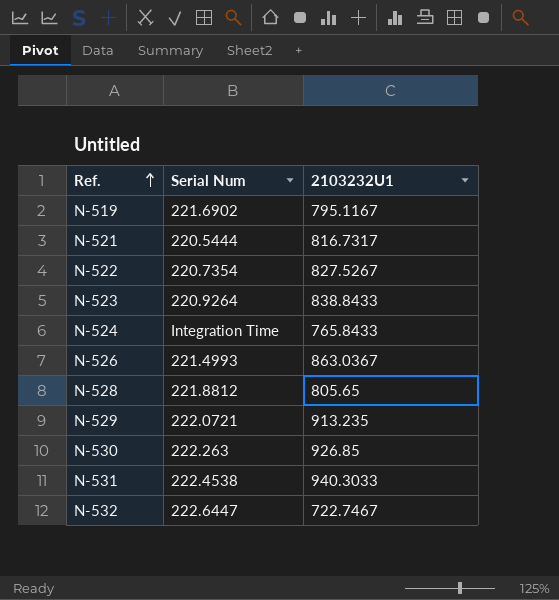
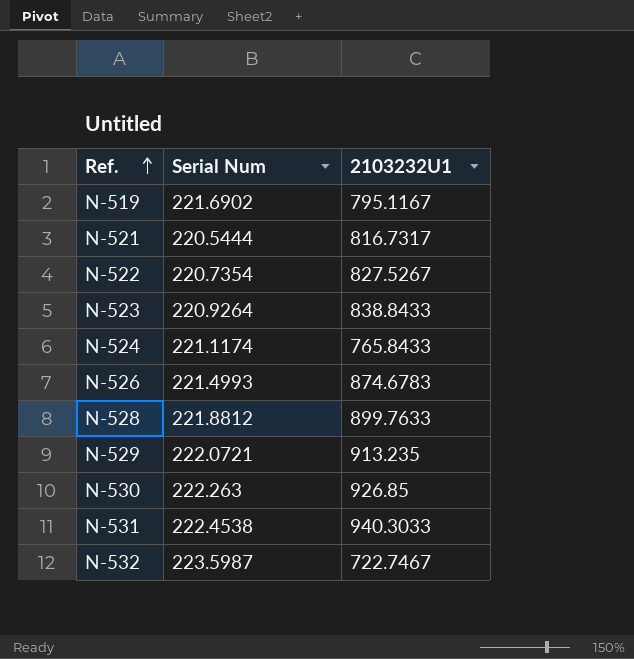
N-524 | Serial Num: Integration Time -> 221.1174
N-526 | 2103232U1: 863.0367 -> 874.6783
N-528 | 2103232U1: 805.65 -> 899.7633
N-532 | Serial Num: 222.6447 -> 223.5987

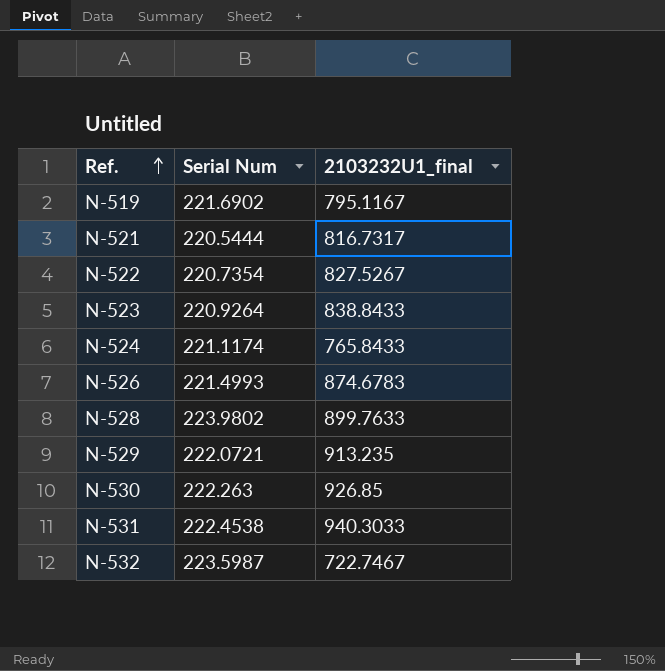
column name: 2103232U1 -> 2103232U1_final
N-528 | Serial Num: 221.8812 -> 223.9802

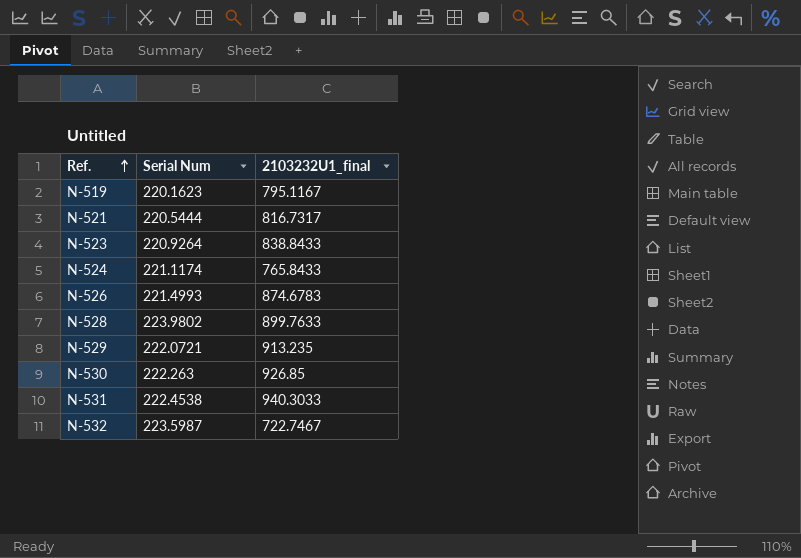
row N-522: 220.7354 | 827.5267 -> none
N-519 | Serial Num: 221.6902 -> 220.1623

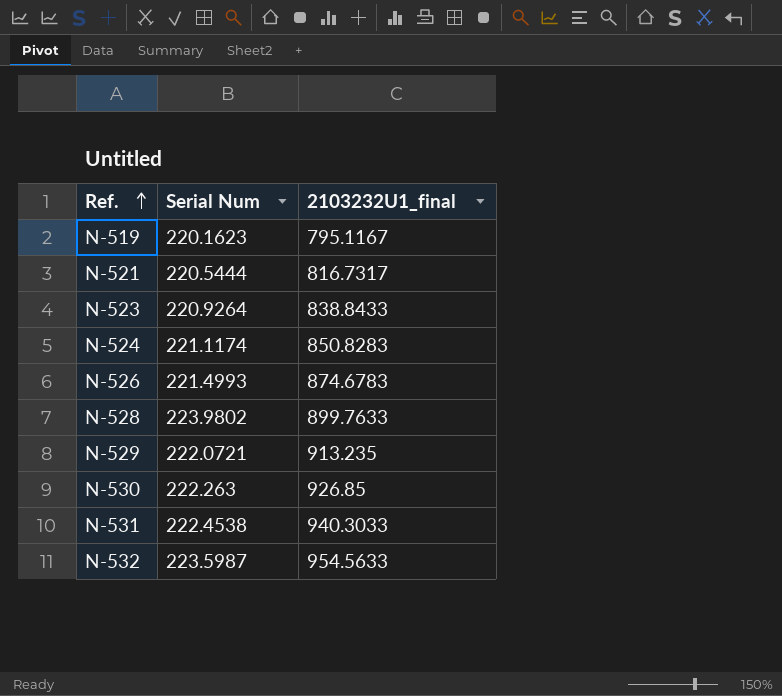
N-524 | 2103232U1_final: 765.8433 -> 850.8283
N-532 | 2103232U1_final: 722.7467 -> 954.5633

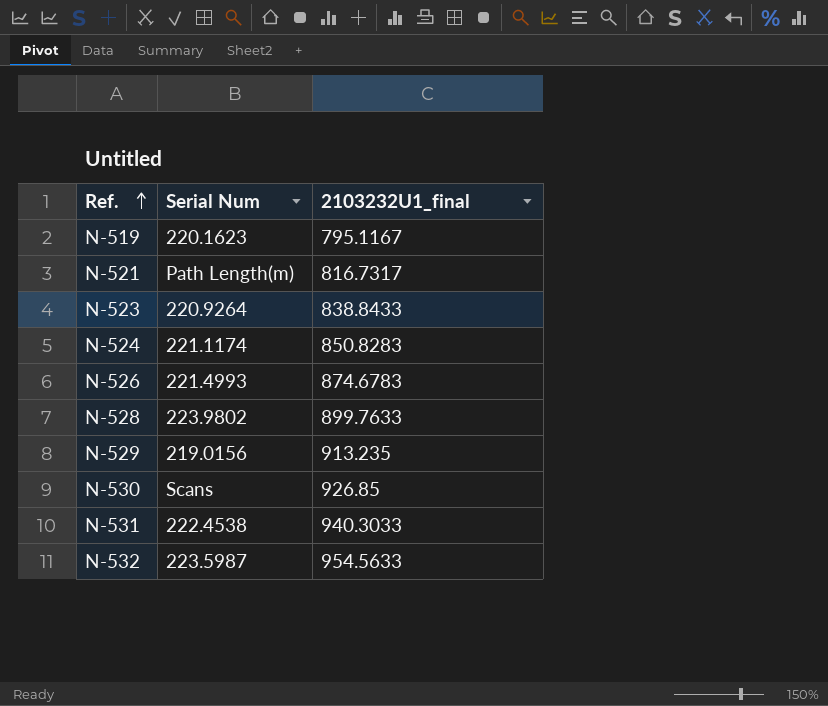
N-521 | Serial Num: 220.5444 -> Path Length(m)
N-529 | Serial Num: 222.0721 -> 219.0156
N-530 | Serial Num: 222.263 -> Scans

